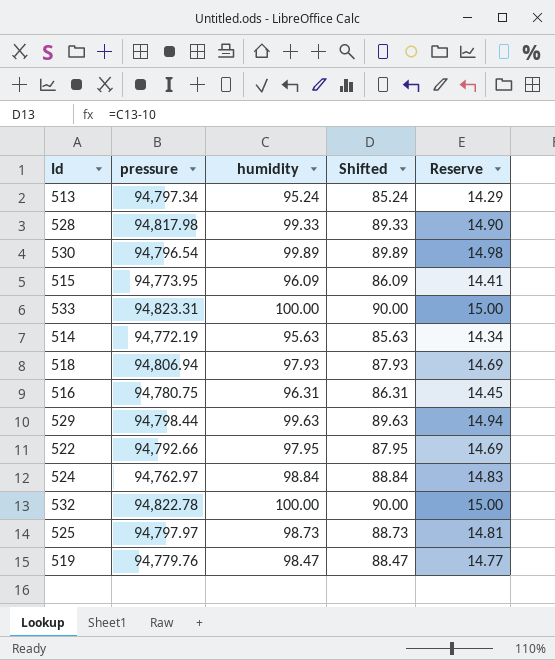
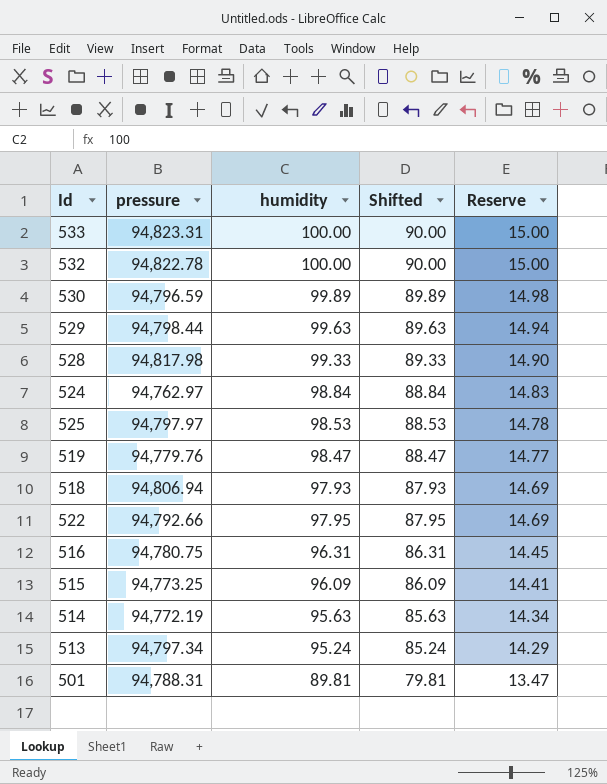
row order: none -> Reserve descending
530 | pressure: 94,796.54 -> 94,796.59
525 | humidity: 98.73 -> 98.53
525 | Shifted: 88.73 -> 88.53
525 | Reserve: 14.81 -> 14.78
515 | pressure: 94,773.95 -> 94,773.25
row 501: none -> 94,788.31 | 89.81 | 79.81 | 13.47

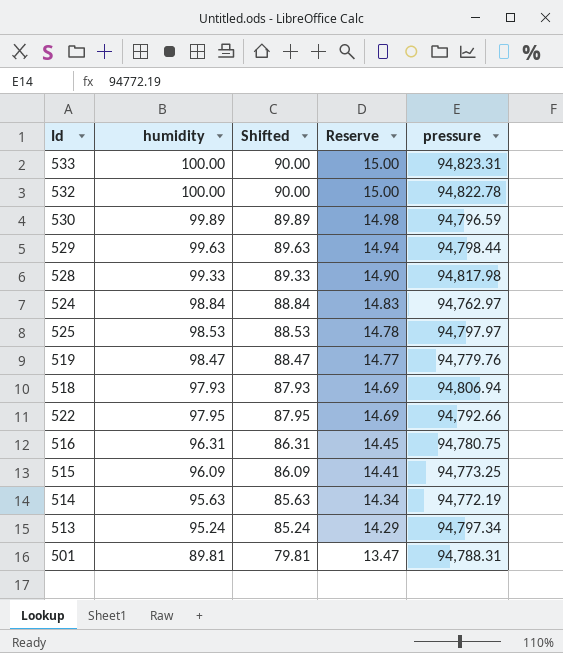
column pressure | position: 2 -> 5

